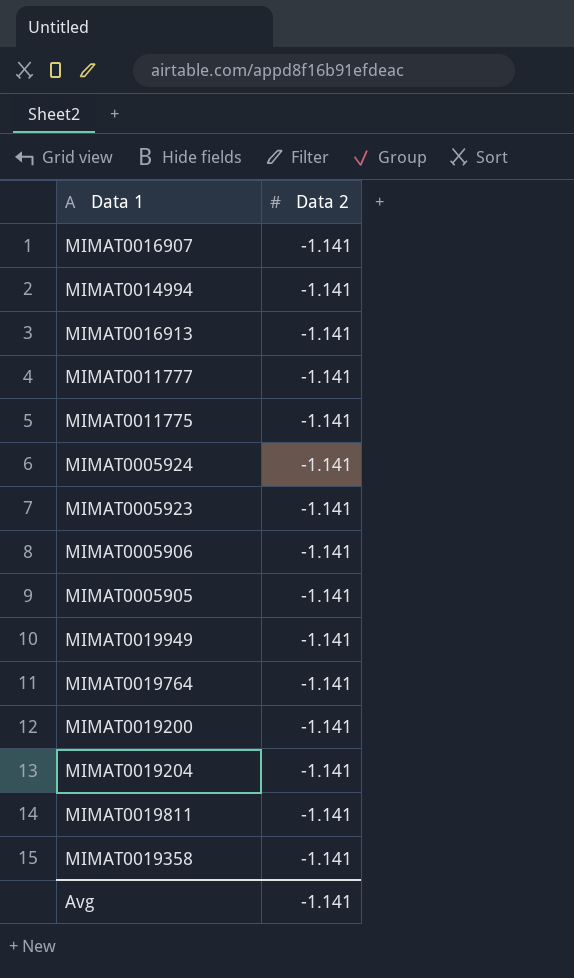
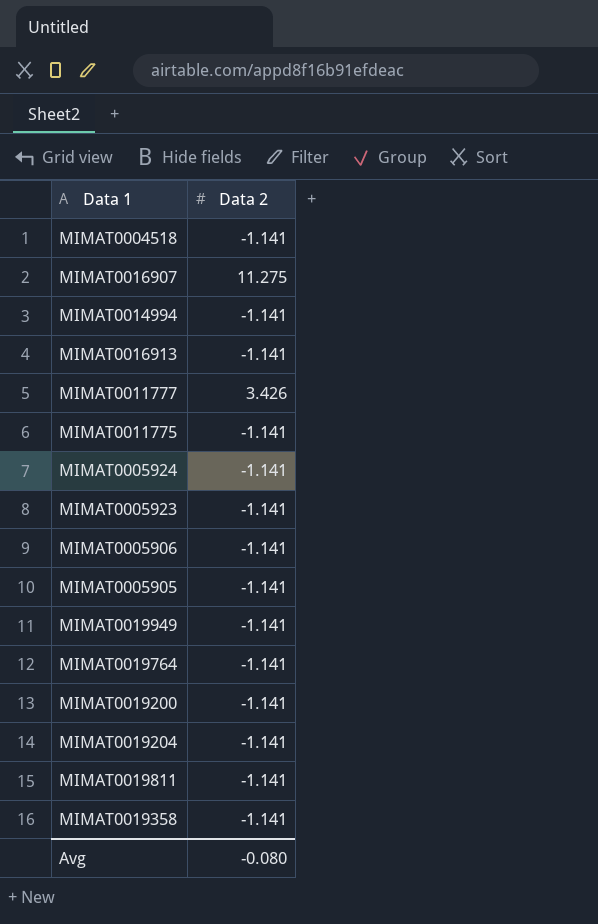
row MIMAT0004518: none -> -1.141
MIMAT0016907 | Data 2: -1.141 -> 11.275
MIMAT0011777 | Data 2: -1.141 -> 3.426
Avg | Data 2: -1.141 -> -0.080

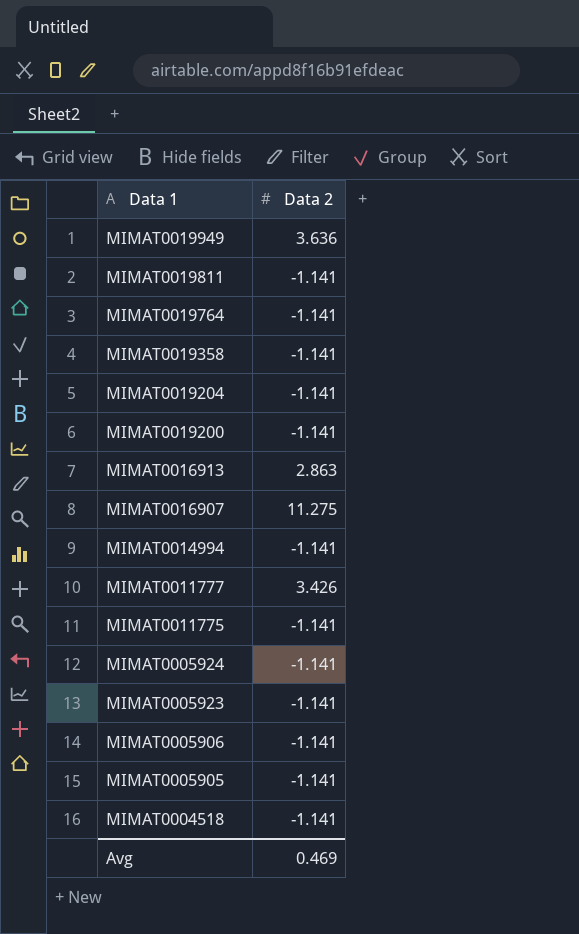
row order: none -> Data 1 descending
MIMAT0019949 | Data 2: -1.141 -> 3.636
MIMAT0016913 | Data 2: -1.141 -> 2.863
Avg | Data 2: -0.080 -> 0.469

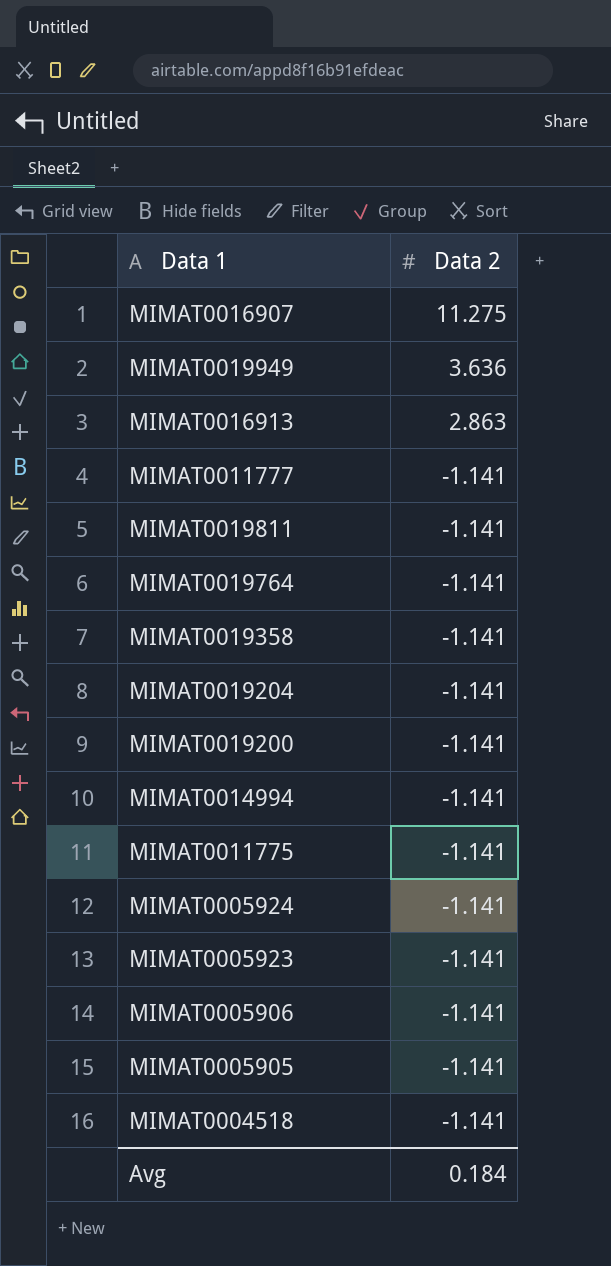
row order: Data 1 descending -> Data 2 descending
MIMAT0011777 | Data 2: 3.426 -> -1.141
Avg | Data 2: 0.469 -> 0.184

